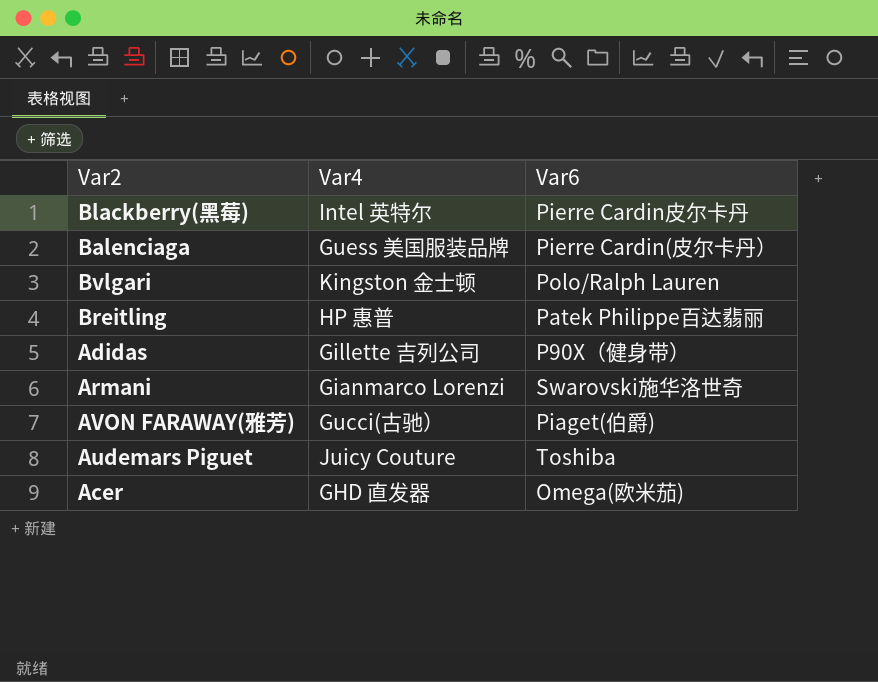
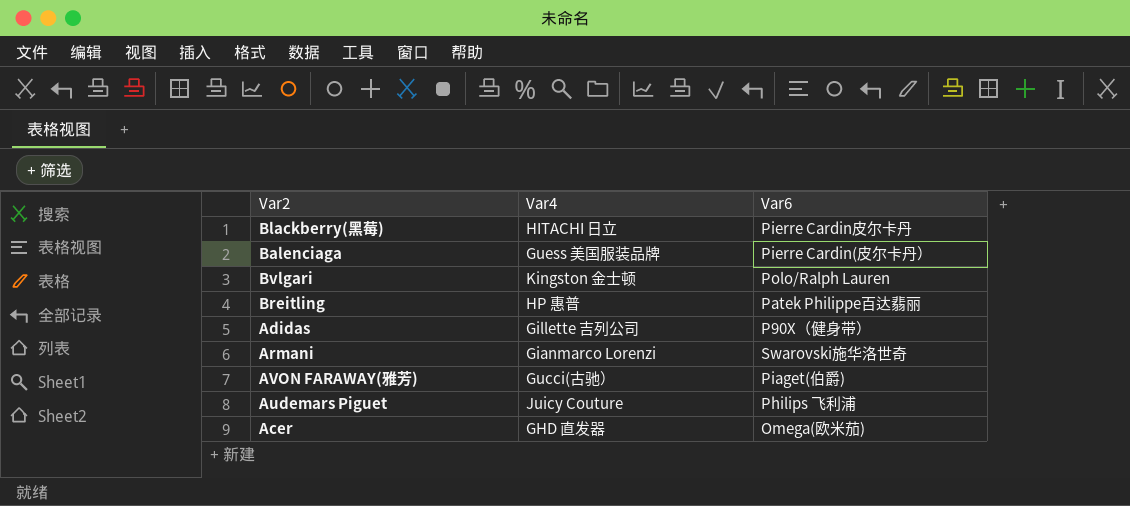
Blackberry(黑莓) | Var4: Intel 英特尔 -> HITACHI 日立
Audemars Piguet | Var6: Toshiba -> Philips 飞利浦

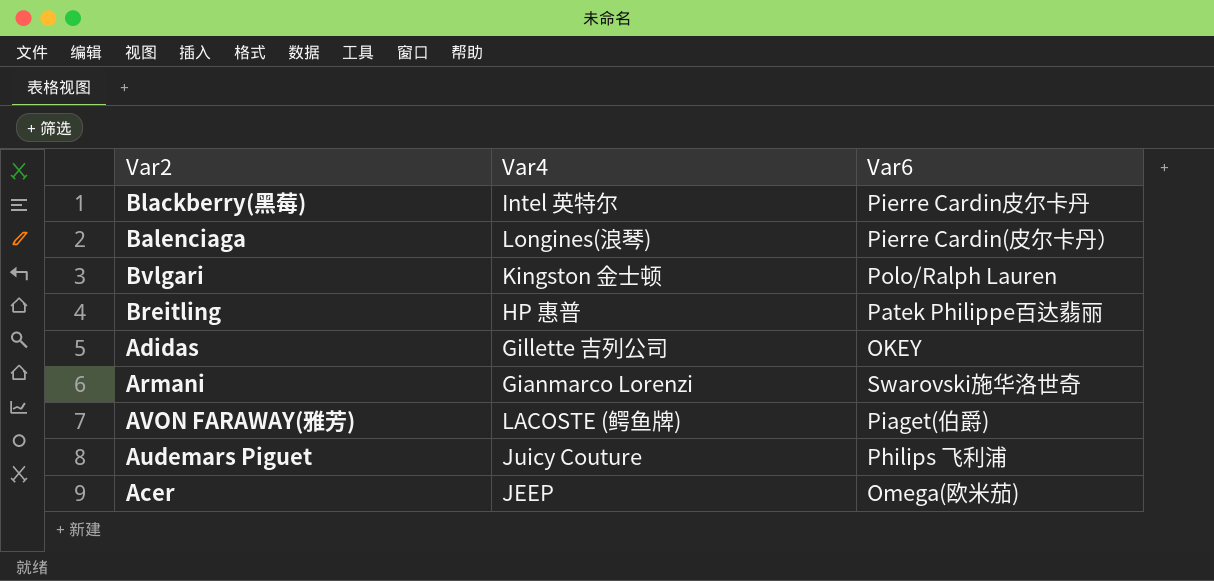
Blackberry(黑莓) | Var4: HITACHI 日立 -> Intel 英特尔
Balenciaga | Var4: Guess 美国服装品牌 -> Longines(浪琴)
Adidas | Var6: P90X（健身带） -> OKEY
AVON FARAWAY(雅芳) | Var4: Gucci(古驰） -> LACOSTE (鳄鱼牌)
Acer | Var4: GHD 直发器 -> JEEP

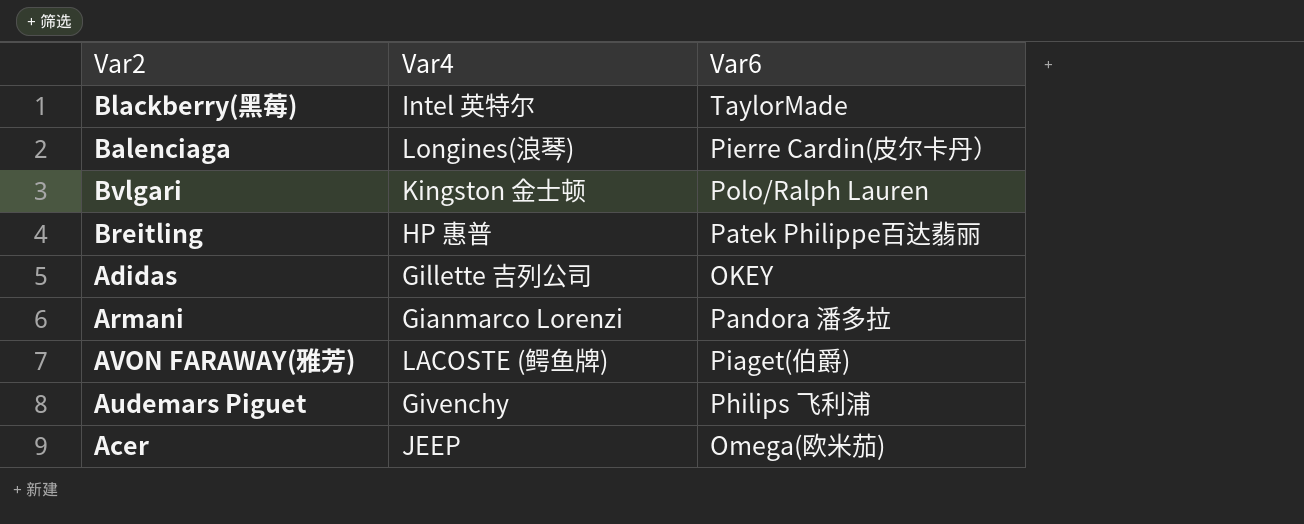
Blackberry(黑莓) | Var6: Pierre Cardin皮尔卡丹 -> TaylorMade
Armani | Var6: Swarovski施华洛世奇 -> Pandora 潘多拉
Audemars Piguet | Var4: Juicy Couture -> Givenchy

